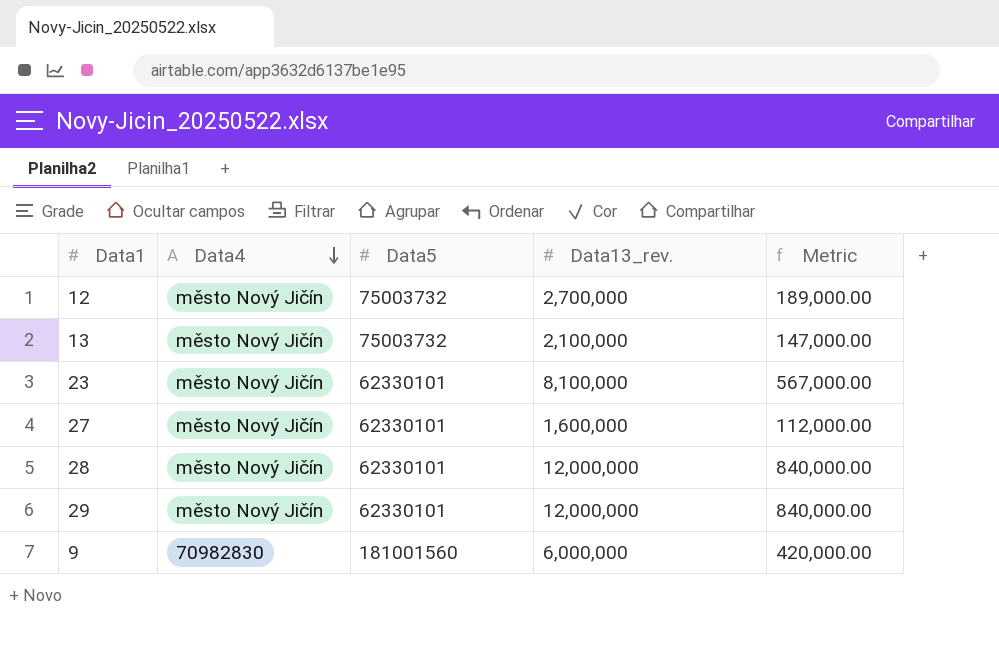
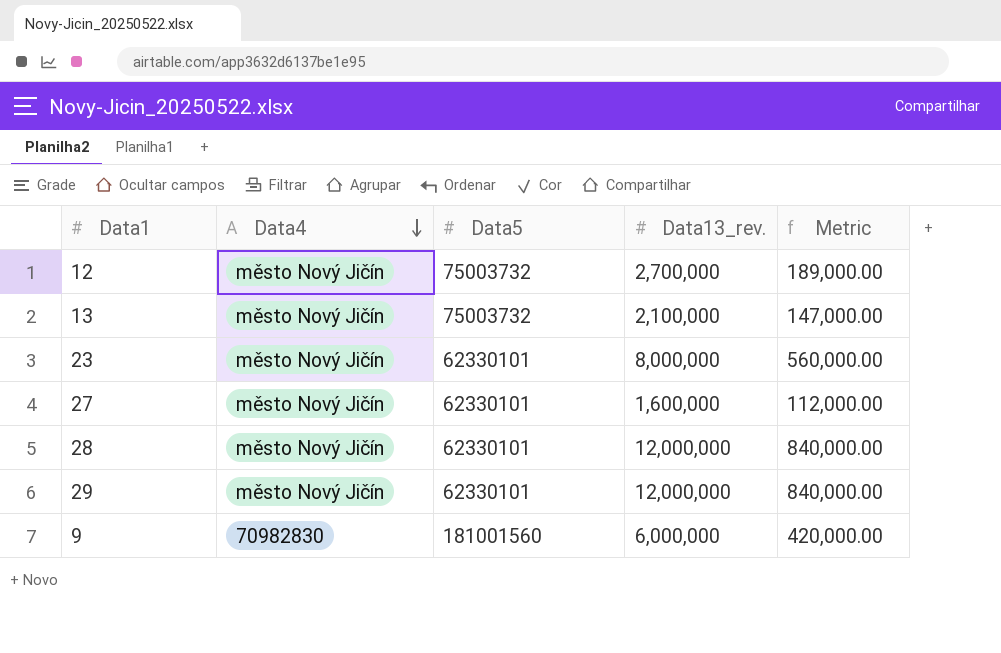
23 | Data13_rev.: 8,100,000 -> 8,000,000
23 | Metric: 567,000.00 -> 560,000.00

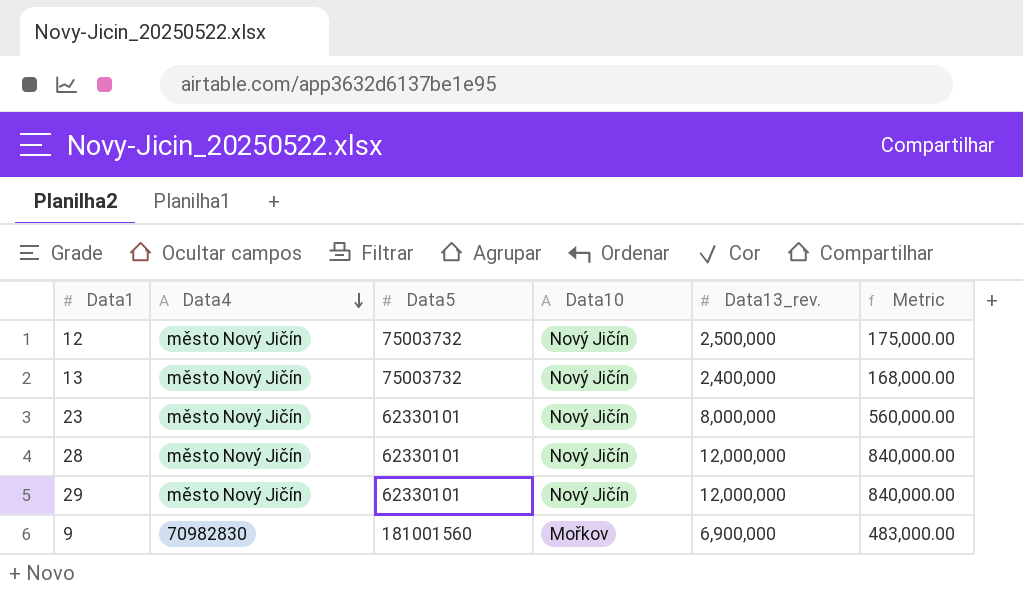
column Data10 | position: none -> 4
row 27: město Nový Jičín | 62330101 | 1,600,000 | 112,000.00 -> none
12 | Data13_rev.: 2,700,000 -> 2,500,000
12 | Metric: 189,000.00 -> 175,000.00
13 | Data13_rev.: 2,100,000 -> 2,400,000
13 | Metric: 147,000.00 -> 168,000.00
9 | Data13_rev.: 6,000,000 -> 6,900,000
9 | Metric: 420,000.00 -> 483,000.00

